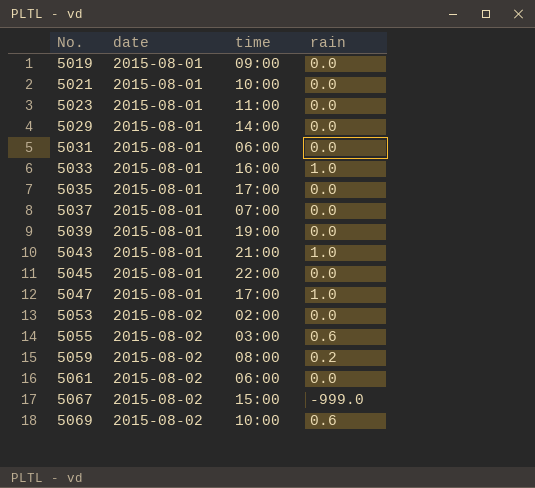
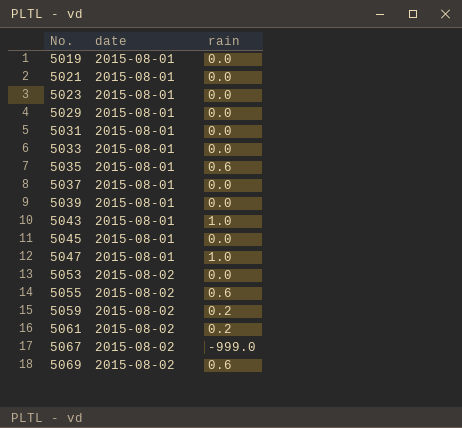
column time | position: 3 -> none
5033 | rain: 1.0 -> 0.0
5035 | rain: 0.0 -> 0.6
5061 | rain: 0.0 -> 0.2

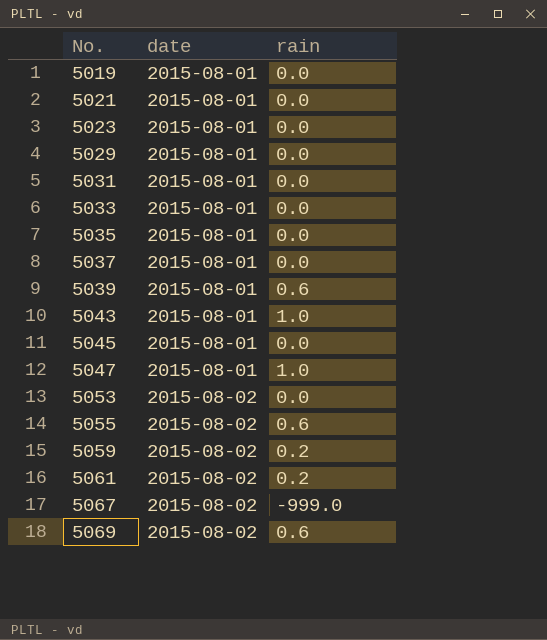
5035 | rain: 0.6 -> 0.0
5039 | rain: 0.0 -> 0.6

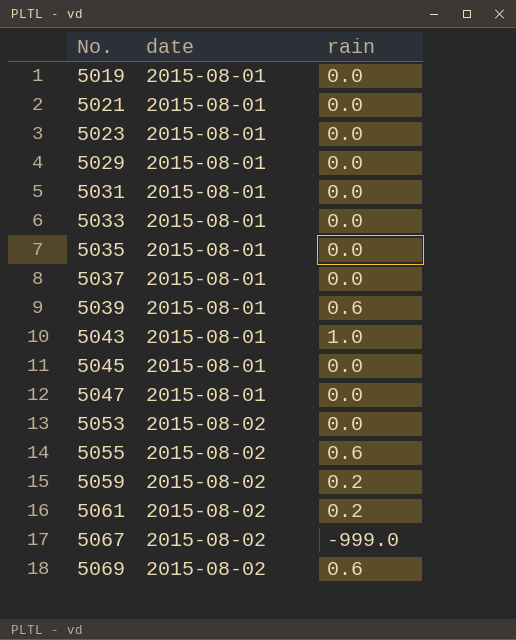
5047 | rain: 1.0 -> 0.0

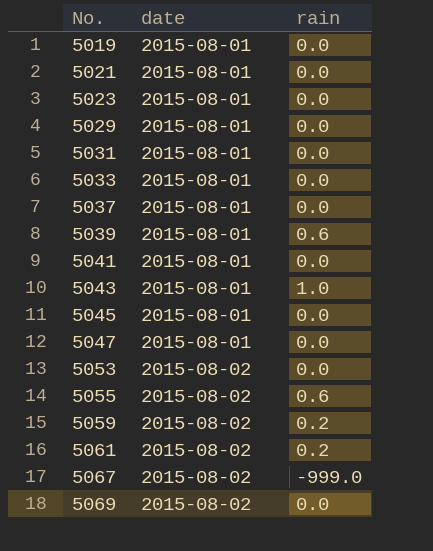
row 5035: 2015-08-01 | 0.0 -> none
row 5041: none -> 2015-08-01 | 0.0
5069 | rain: 0.6 -> 0.0

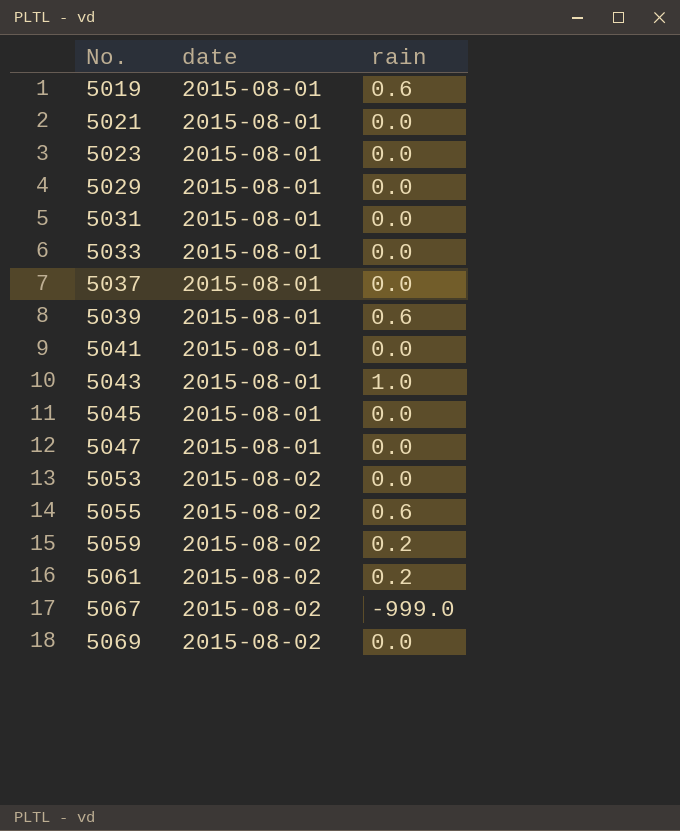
5019 | rain: 0.0 -> 0.6

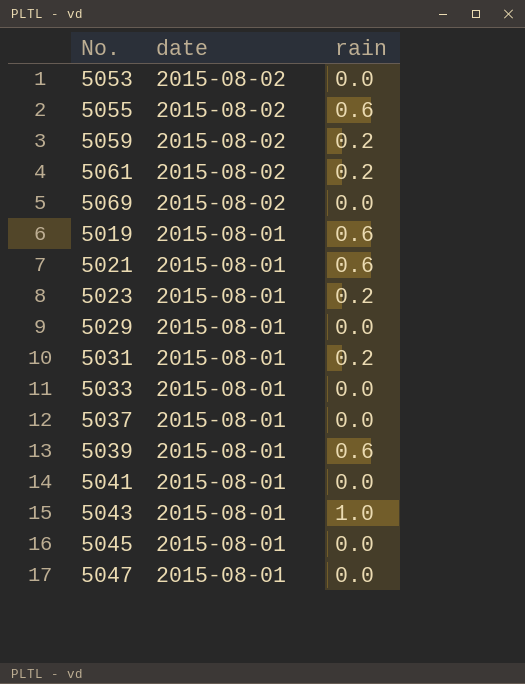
row order: No. ascending -> date descending
row 5067: 2015-08-02 | -999.0 -> none
5021 | rain: 0.0 -> 0.6
5023 | rain: 0.0 -> 0.2
5031 | rain: 0.0 -> 0.2

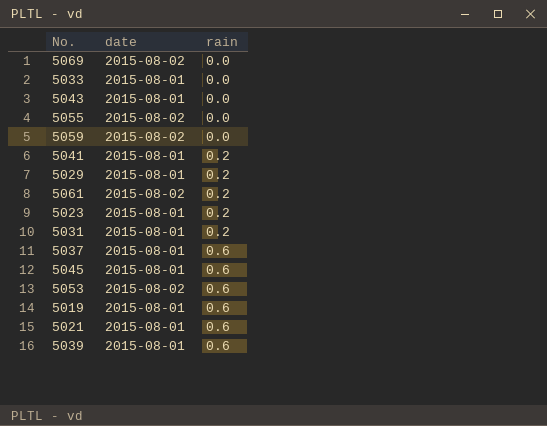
row order: date descending -> rain ascending
row 5047: 2015-08-01 | 0.0 -> none
5043 | rain: 1.0 -> 0.0
5055 | rain: 0.6 -> 0.0
5059 | rain: 0.2 -> 0.0
5041 | rain: 0.0 -> 0.2
5029 | rain: 0.0 -> 0.2
5037 | rain: 0.0 -> 0.6
5045 | rain: 0.0 -> 0.6
5053 | rain: 0.0 -> 0.6

